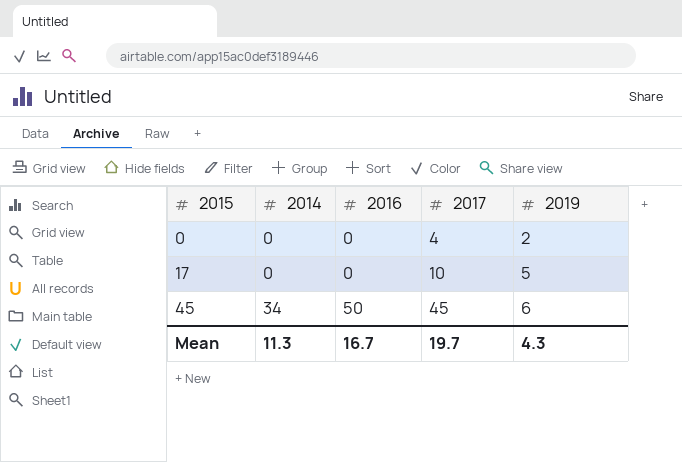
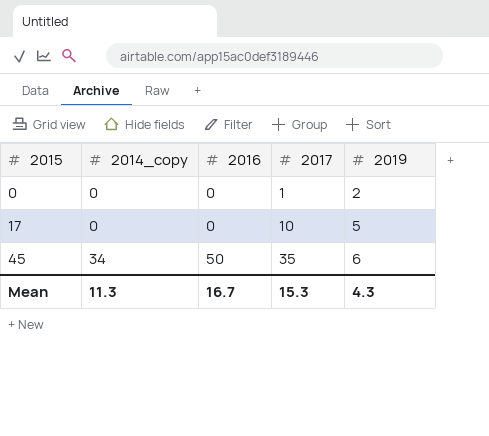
column name: 2014 -> 2014_copy
0 | 2017: 4 -> 1
45 | 2017: 45 -> 35
Mean | 2017: 19.7 -> 15.3

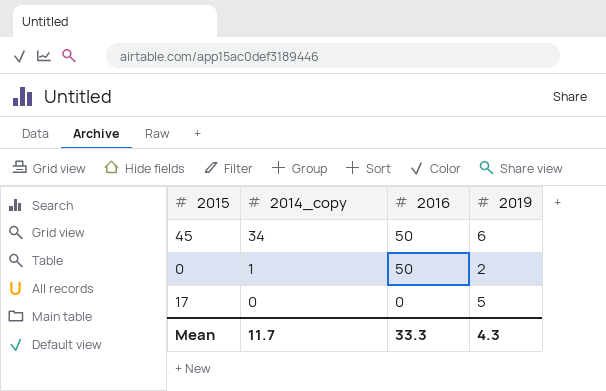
row order: 2015 ascending -> 2014_copy descending
column 2017 | position: 4 -> none
0 | 2014_copy: 0 -> 1
0 | 2016: 0 -> 50
Mean | 2014_copy: 11.3 -> 11.7
Mean | 2016: 16.7 -> 33.3

